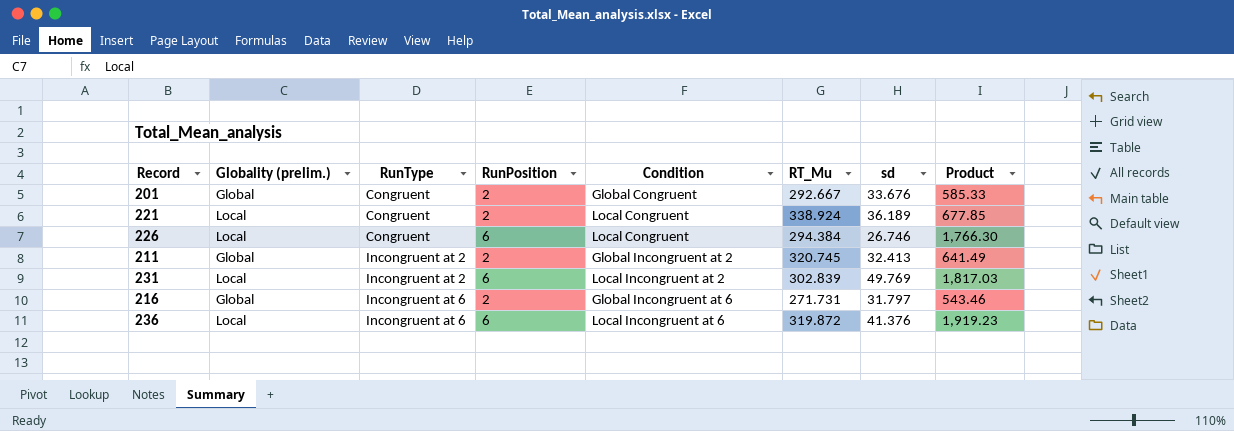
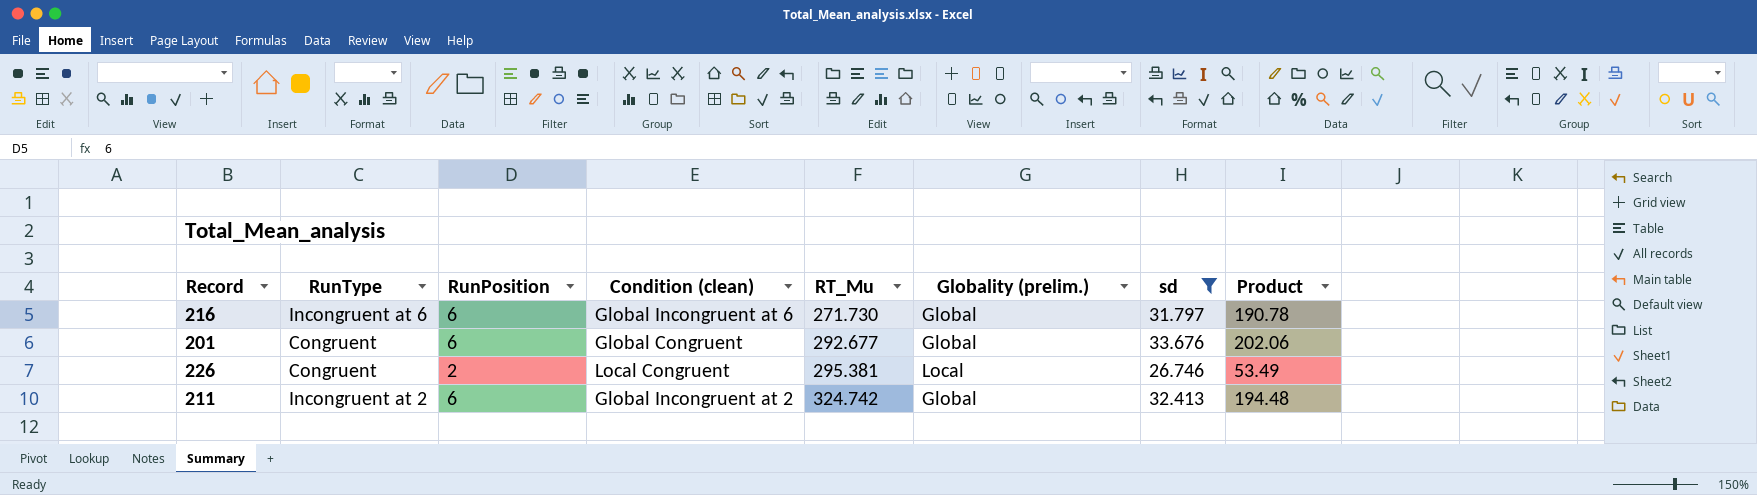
filter: none -> sd <= 33.676
row order: RunType ascending -> RT_Mu ascending
column name: Condition -> Condition (clean)
column Globality (prelim.) | position: 2 -> 6
column Product | formula: [RunPosition] * [RT_Mu] -> [RunPosition] * [sd]
216 | RunPosition: 2 -> 6
216 | RT_Mu: 271.731 -> 271.730
201 | RunPosition: 2 -> 6
201 | RT_Mu: 292.667 -> 292.677
226 | RunPosition: 6 -> 2
226 | RT_Mu: 294.384 -> 295.381
211 | RunPosition: 2 -> 6
211 | RT_Mu: 320.745 -> 324.742

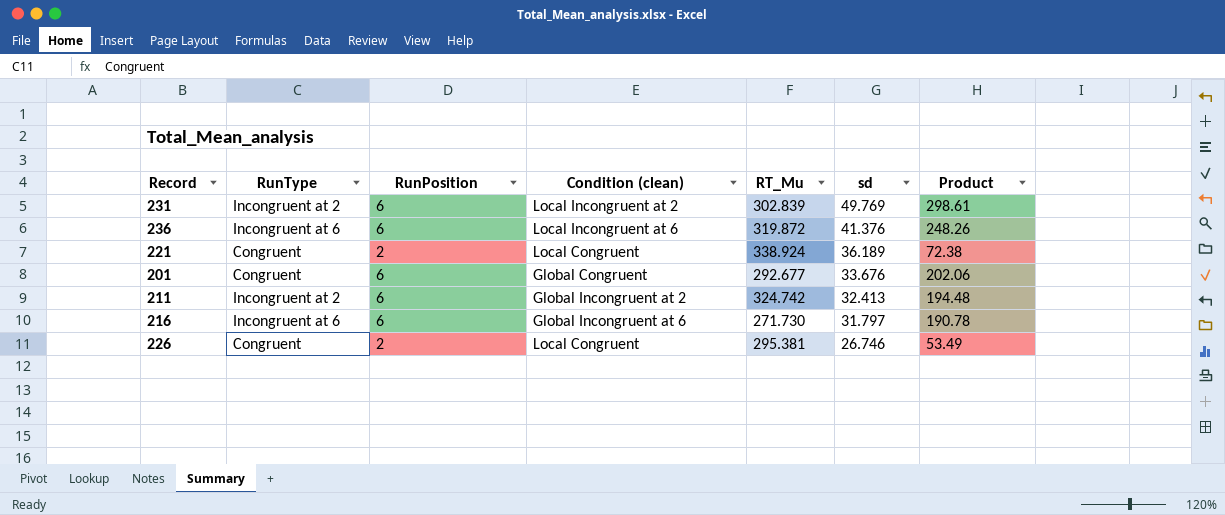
filter: sd <= 33.676 -> none
row order: RT_Mu ascending -> sd descending
column Globality (prelim.) | position: 6 -> none

